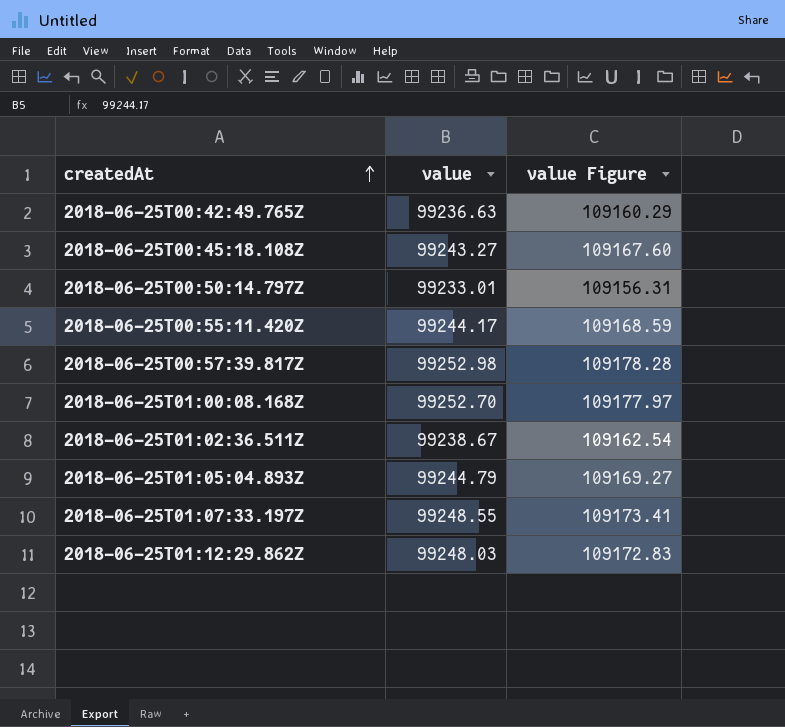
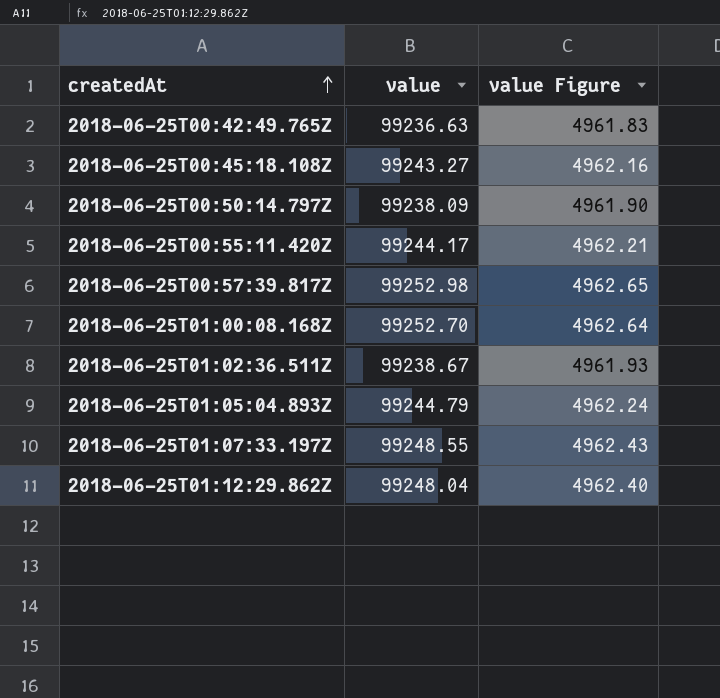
column value Figure | formula: [value] * 1.1 -> [value] * 0.05
2018-06-25T00:50:14.797Z | value: 99233.01 -> 99238.09
2018-06-25T01:12:29.862Z | value: 99248.03 -> 99248.04

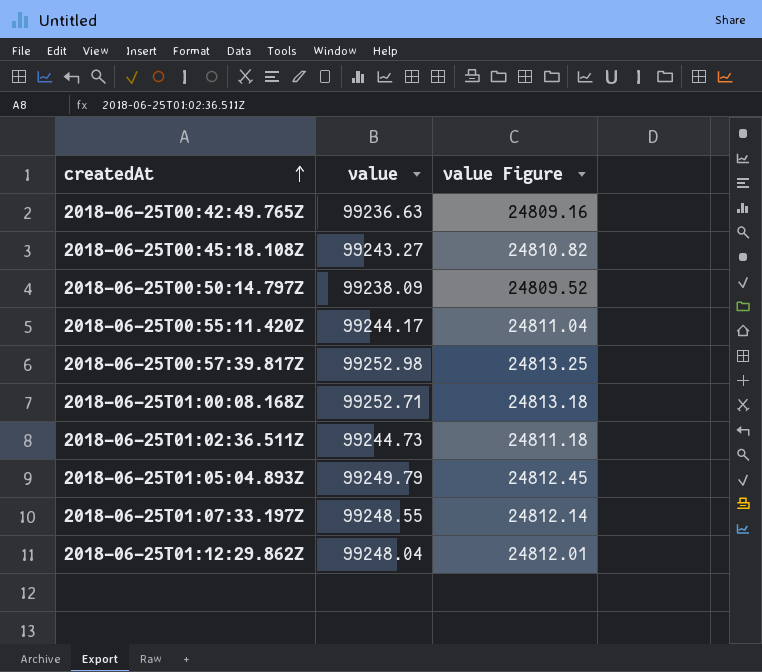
column value Figure | formula: [value] * 0.05 -> [value] * 0.25
2018-06-25T01:00:08.168Z | value: 99252.70 -> 99252.71
2018-06-25T01:02:36.511Z | value: 99238.67 -> 99244.73
2018-06-25T01:05:04.893Z | value: 99244.79 -> 99249.79

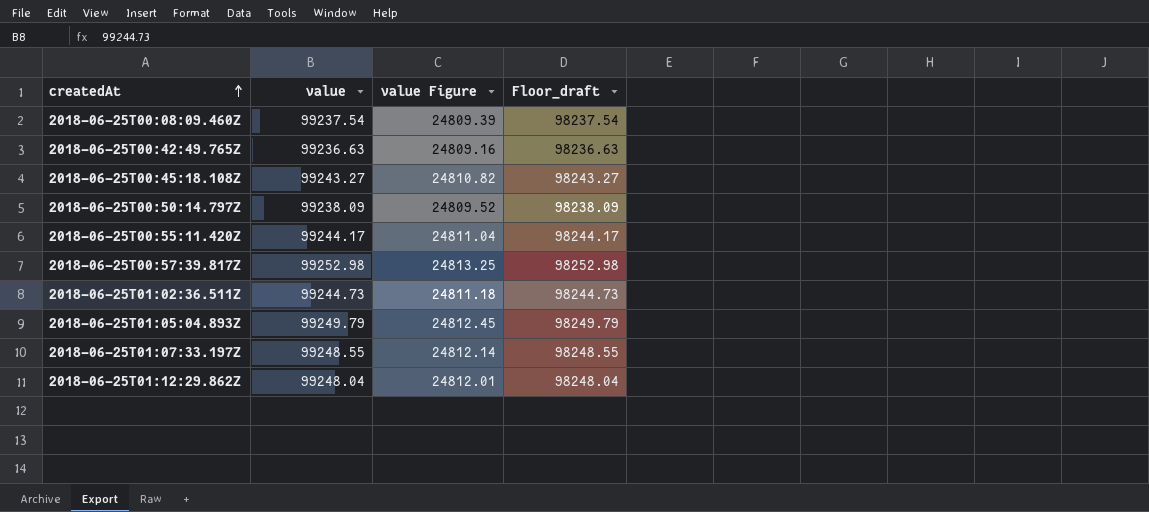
column Floor_draft | formula: none -> [value] - 1000
row 2018-06-25T01:00:08.168Z: 99252.71 | 24813.18 -> none
row 2018-06-25T00:08:09.460Z: none -> 99237.54 | 24809.39 | 98237.54

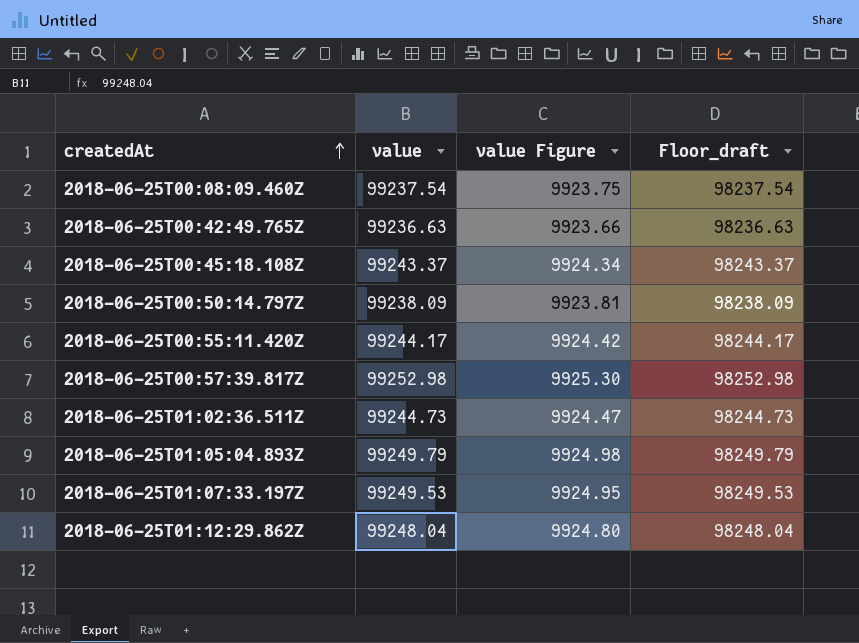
column value Figure | formula: [value] * 0.25 -> [value] * 0.1
2018-06-25T00:45:18.108Z | value: 99243.27 -> 99243.37
2018-06-25T00:45:18.108Z | Floor_draft: 98243.27 -> 98243.37
2018-06-25T01:07:33.197Z | value: 99248.55 -> 99249.53
2018-06-25T01:07:33.197Z | Floor_draft: 98248.55 -> 98249.53

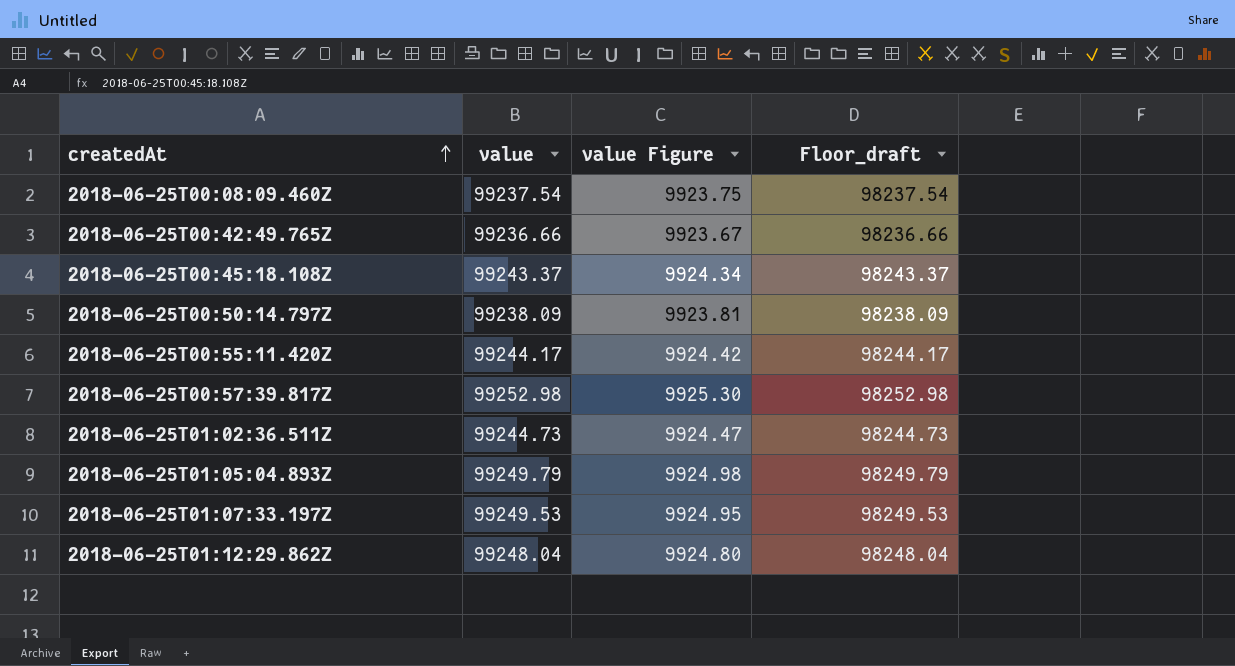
2018-06-25T00:42:49.765Z | value: 99236.63 -> 99236.66
2018-06-25T00:42:49.765Z | value Figure: 9923.66 -> 9923.67
2018-06-25T00:42:49.765Z | Floor_draft: 98236.63 -> 98236.66

